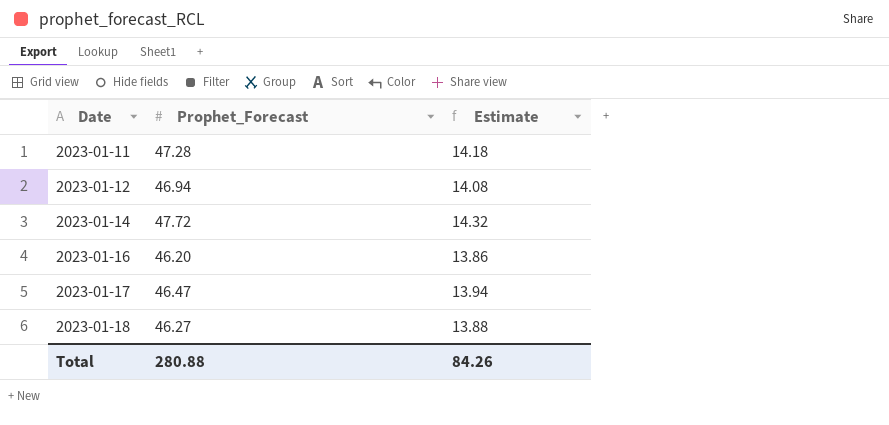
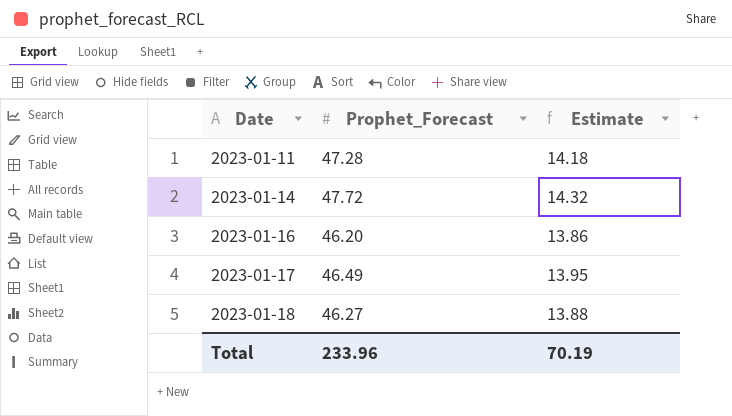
row 2023-01-12: 46.94 | 14.08 -> none
2023-01-17 | Prophet_Forecast: 46.47 -> 46.49
2023-01-17 | Estimate: 13.94 -> 13.95
Total | Prophet_Forecast: 280.88 -> 233.96
Total | Estimate: 84.26 -> 70.19

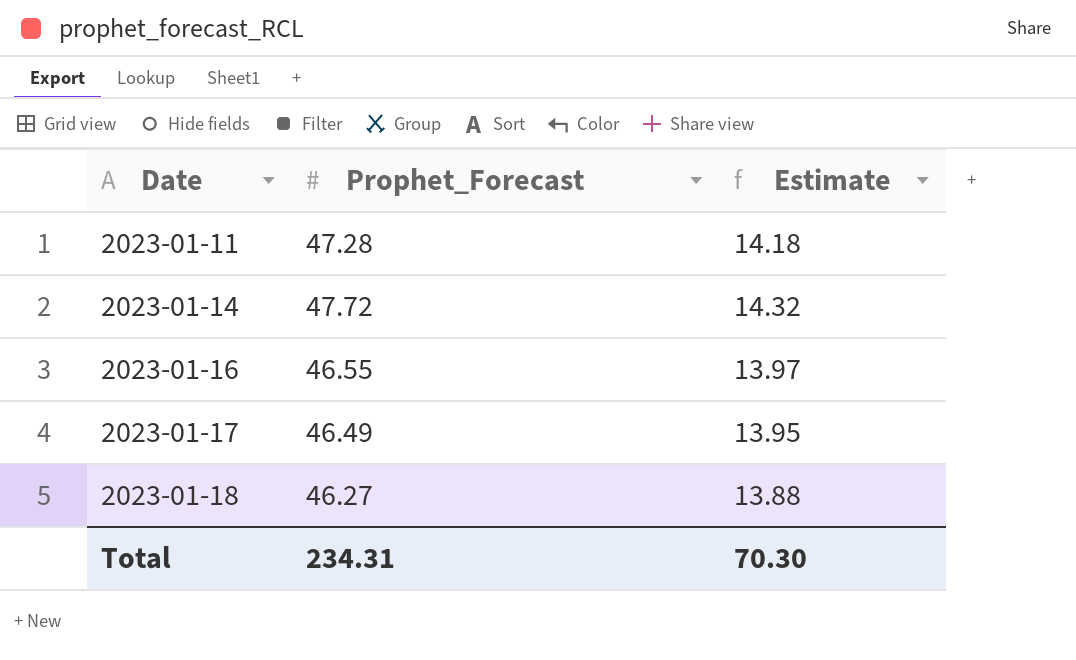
2023-01-16 | Prophet_Forecast: 46.20 -> 46.55
2023-01-16 | Estimate: 13.86 -> 13.97
Total | Prophet_Forecast: 233.96 -> 234.31
Total | Estimate: 70.19 -> 70.30

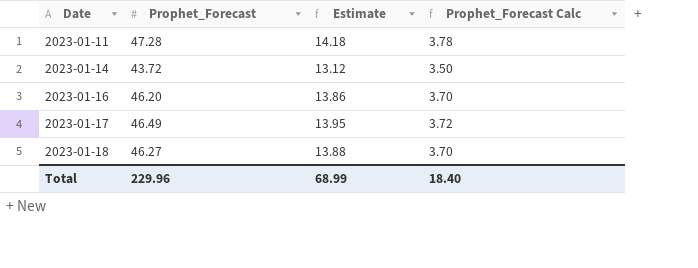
column Prophet_Forecast Calc | formula: none -> [Prophet_Forecast] * 0.08
2023-01-14 | Prophet_Forecast: 47.72 -> 43.72
2023-01-14 | Estimate: 14.32 -> 13.12
2023-01-16 | Prophet_Forecast: 46.55 -> 46.20
2023-01-16 | Estimate: 13.97 -> 13.86
Total | Prophet_Forecast: 234.31 -> 229.96
Total | Estimate: 70.30 -> 68.99

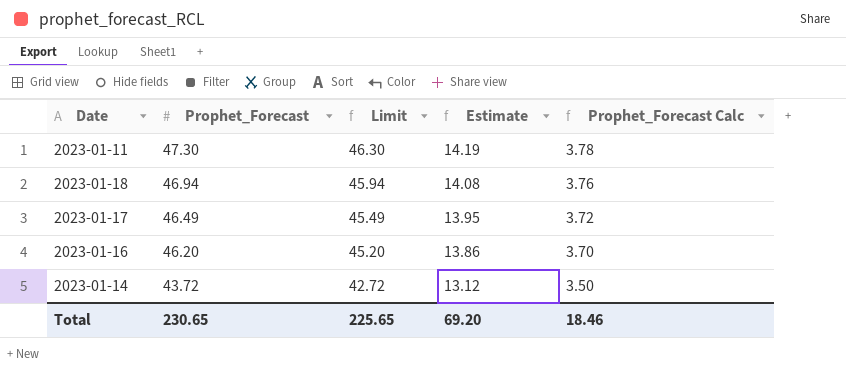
row order: Date ascending -> Prophet_Forecast descending
column Limit | formula: none -> [Prophet_Forecast] - 1
2023-01-11 | Prophet_Forecast: 47.28 -> 47.30
2023-01-11 | Estimate: 14.18 -> 14.19
2023-01-18 | Prophet_Forecast: 46.27 -> 46.94
2023-01-18 | Estimate: 13.88 -> 14.08
2023-01-18 | Prophet_Forecast Calc: 3.70 -> 3.76
Total | Prophet_Forecast: 229.96 -> 230.65
Total | Estimate: 68.99 -> 69.20
Total | Prophet_Forecast Calc: 18.40 -> 18.46

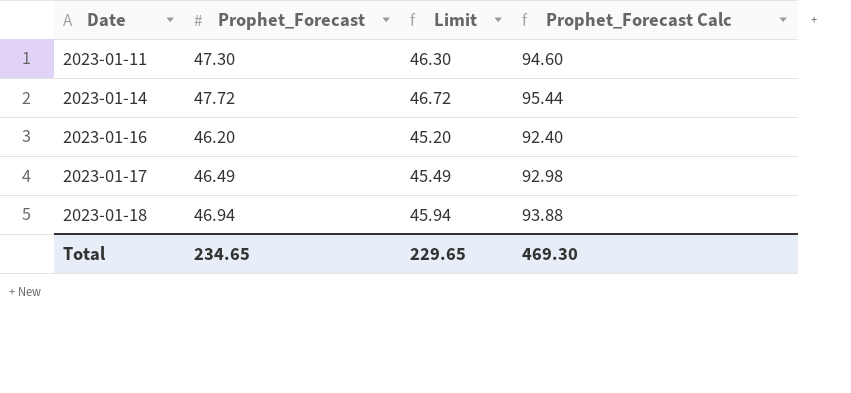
row order: Prophet_Forecast descending -> Date ascending
column Estimate | formula: [Prophet_Forecast] * 0.3 -> none
column Prophet_Forecast Calc | formula: [Prophet_Forecast] * 0.08 -> [Prophet_Forecast] * 2
2023-01-14 | Prophet_Forecast: 43.72 -> 47.72
2023-01-14 | Limit: 42.72 -> 46.72
Total | Prophet_Forecast: 230.65 -> 234.65
Total | Limit: 225.65 -> 229.65
Total | Prophet_Forecast Calc: 18.46 -> 469.30

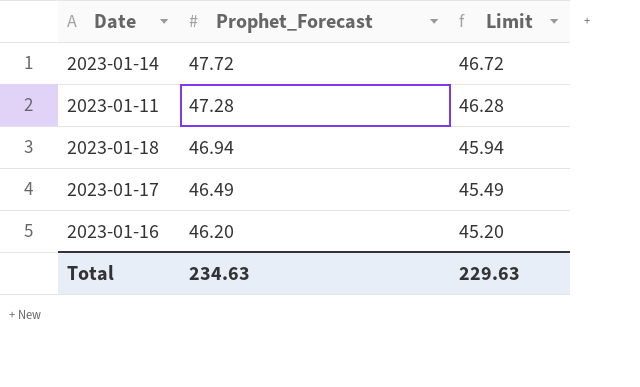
row order: Date ascending -> Prophet_Forecast descending
column Prophet_Forecast Calc | formula: [Prophet_Forecast] * 2 -> none
2023-01-11 | Prophet_Forecast: 47.30 -> 47.28
2023-01-11 | Limit: 46.30 -> 46.28
Total | Prophet_Forecast: 234.65 -> 234.63
Total | Limit: 229.65 -> 229.63

